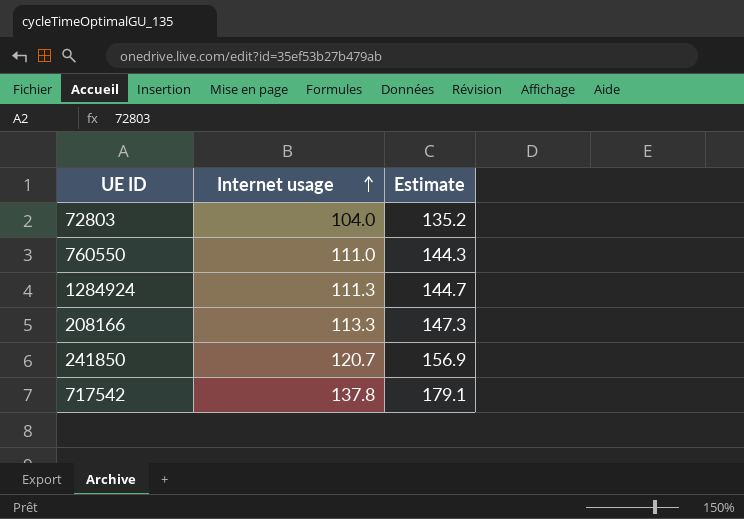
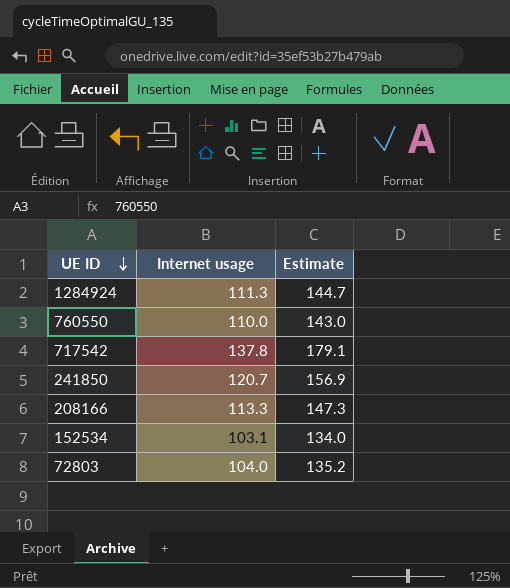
row order: Internet usage ascending -> UE ID descending
760550 | Internet usage: 111.0 -> 110.0
760550 | Estimate: 144.3 -> 143.0
row 152534: none -> 103.1 | 134.0

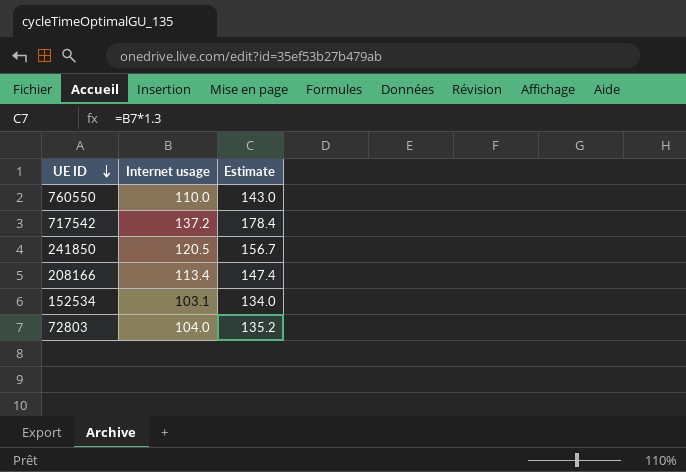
row 1284924: 111.3 | 144.7 -> none
717542 | Internet usage: 137.8 -> 137.2
717542 | Estimate: 179.1 -> 178.4
241850 | Internet usage: 120.7 -> 120.5
241850 | Estimate: 156.9 -> 156.7
208166 | Internet usage: 113.3 -> 113.4
208166 | Estimate: 147.3 -> 147.4

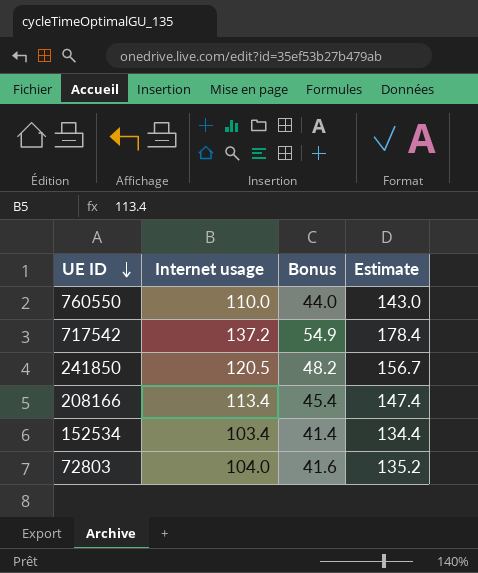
column Bonus | formula: none -> [Internet usage] * 0.4
152534 | Internet usage: 103.1 -> 103.4
152534 | Estimate: 134.0 -> 134.4

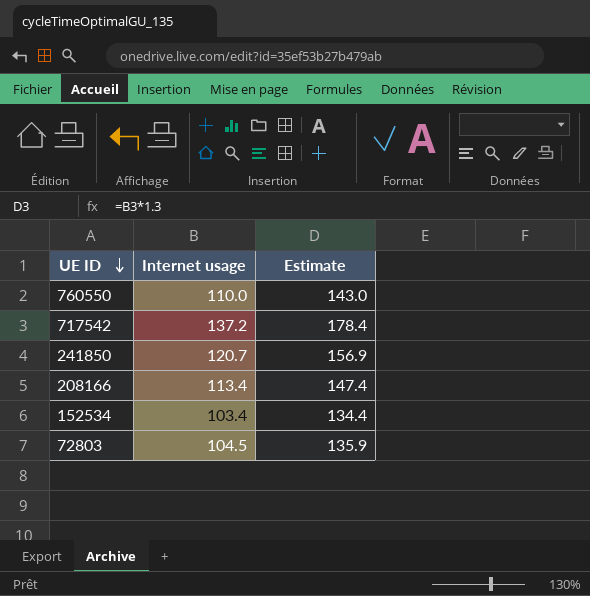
column Bonus | formula: [Internet usage] * 0.4 -> none
241850 | Internet usage: 120.5 -> 120.7
241850 | Estimate: 156.7 -> 156.9
72803 | Internet usage: 104.0 -> 104.5
72803 | Estimate: 135.2 -> 135.9

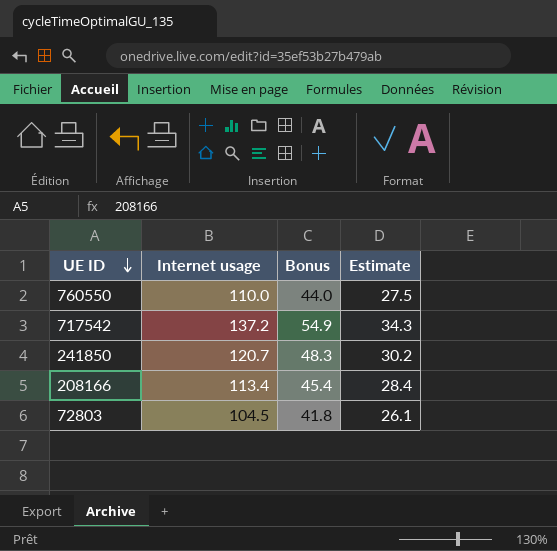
column Bonus | formula: none -> [Internet usage] * 0.4
column Estimate | formula: [Internet usage] * 1.3 -> [Internet usage] * 0.25
row 152534: 103.4 | 134.4 -> none

